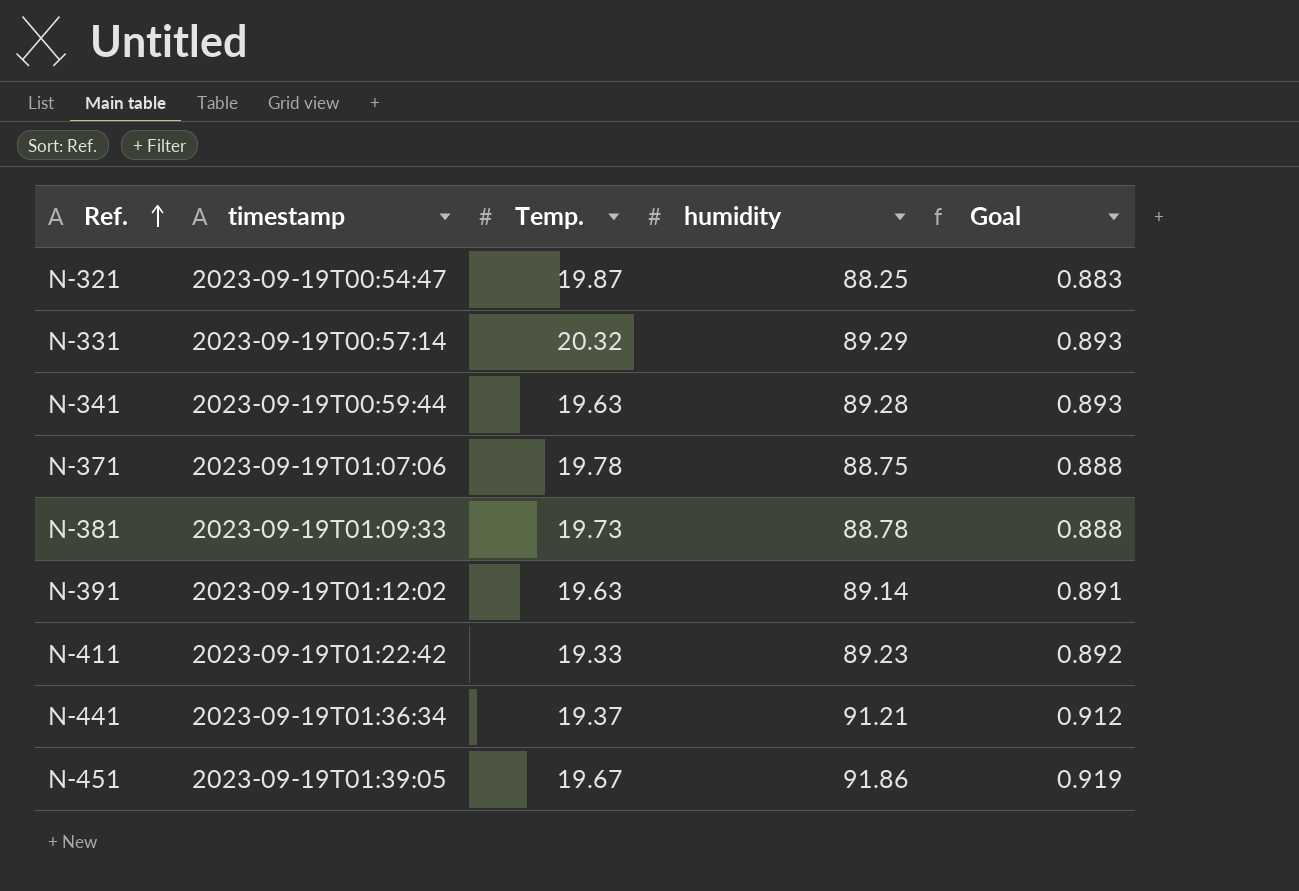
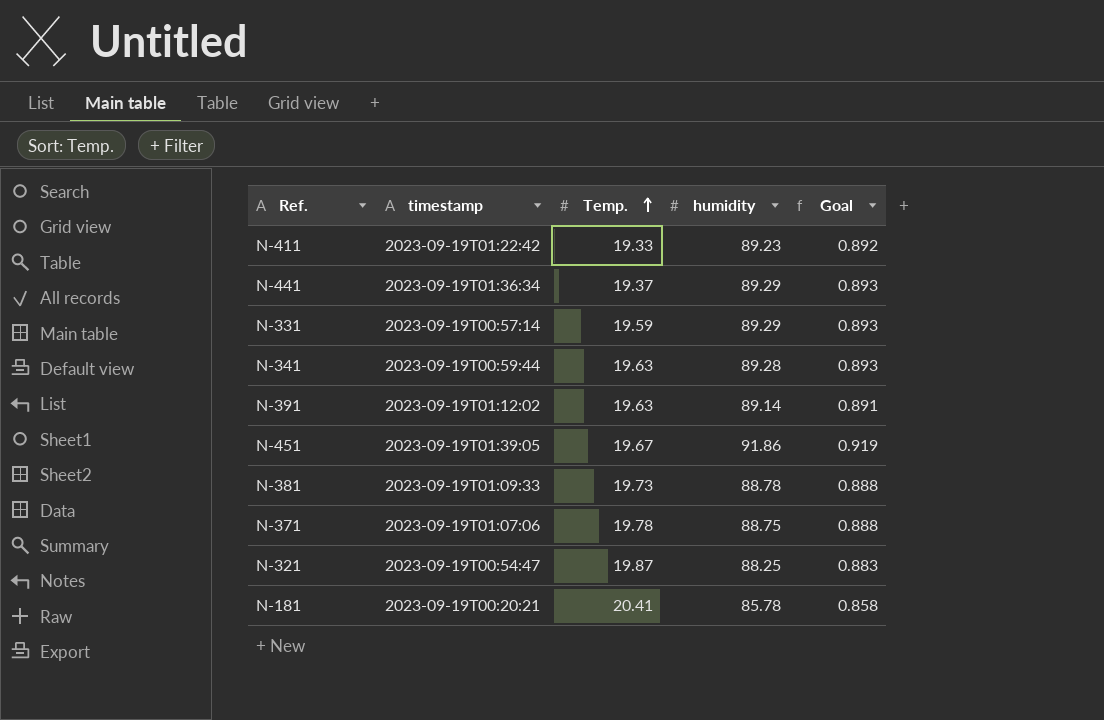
row order: Ref. ascending -> Temp. ascending
N-441 | humidity: 91.21 -> 89.29
N-441 | Goal: 0.912 -> 0.893
N-331 | Temp.: 20.32 -> 19.59
row N-181: none -> 2023-09-19T00:20:21 | 20.41 | 85.78 | 0.858

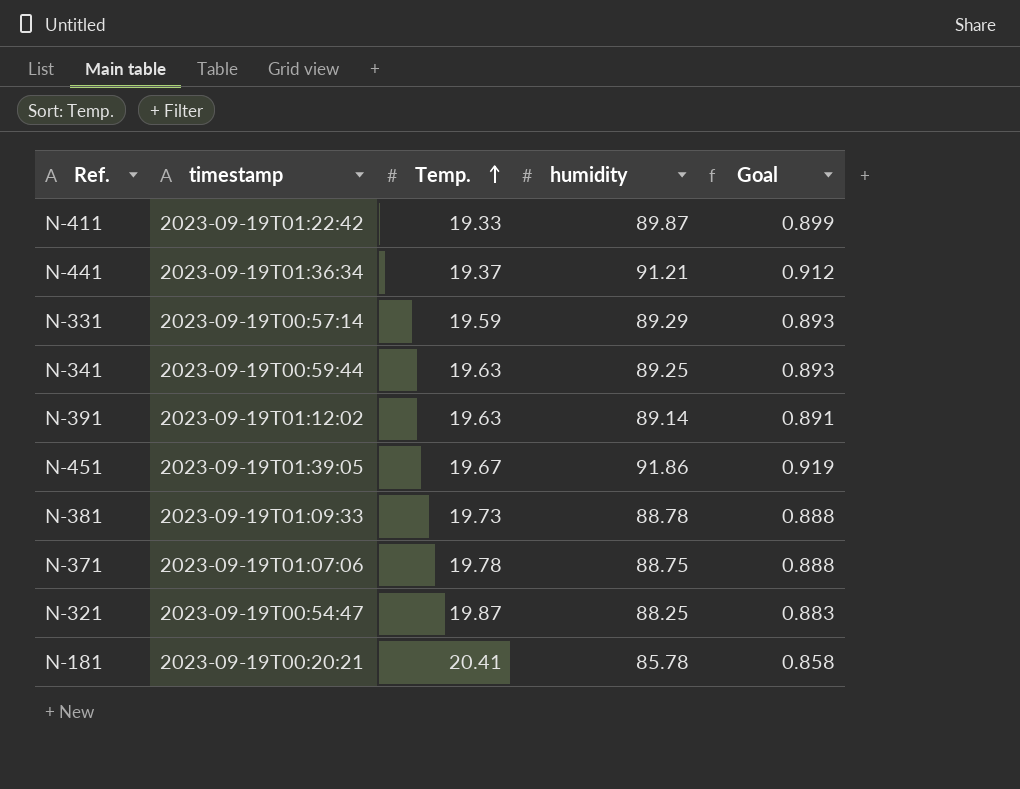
N-411 | humidity: 89.23 -> 89.87
N-411 | Goal: 0.892 -> 0.899
N-441 | humidity: 89.29 -> 91.21
N-441 | Goal: 0.893 -> 0.912
N-341 | humidity: 89.28 -> 89.25

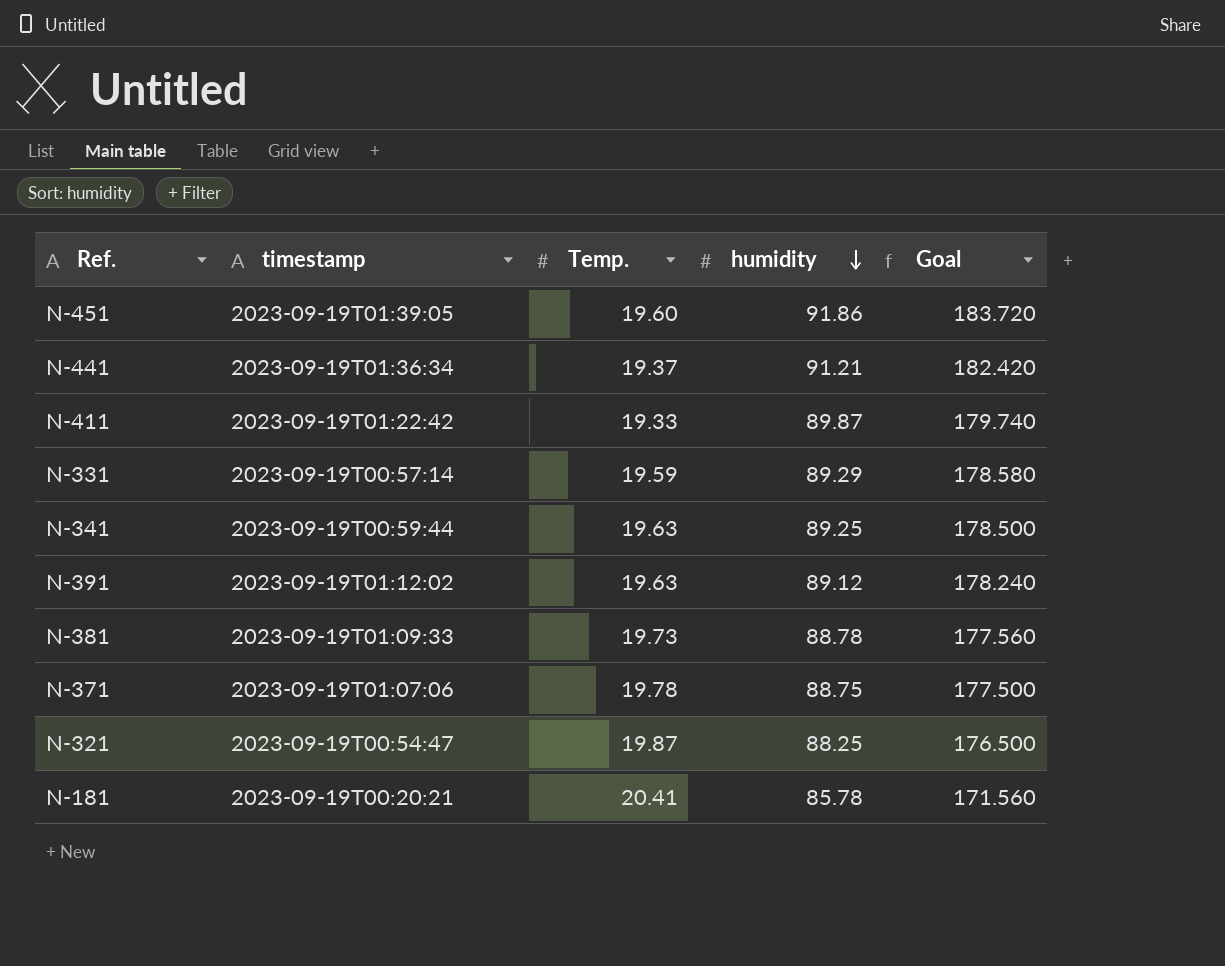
row order: Temp. ascending -> humidity descending
column Goal | formula: [humidity] * 0.01 -> [humidity] * 2
N-451 | Temp.: 19.67 -> 19.60
N-391 | humidity: 89.14 -> 89.12

